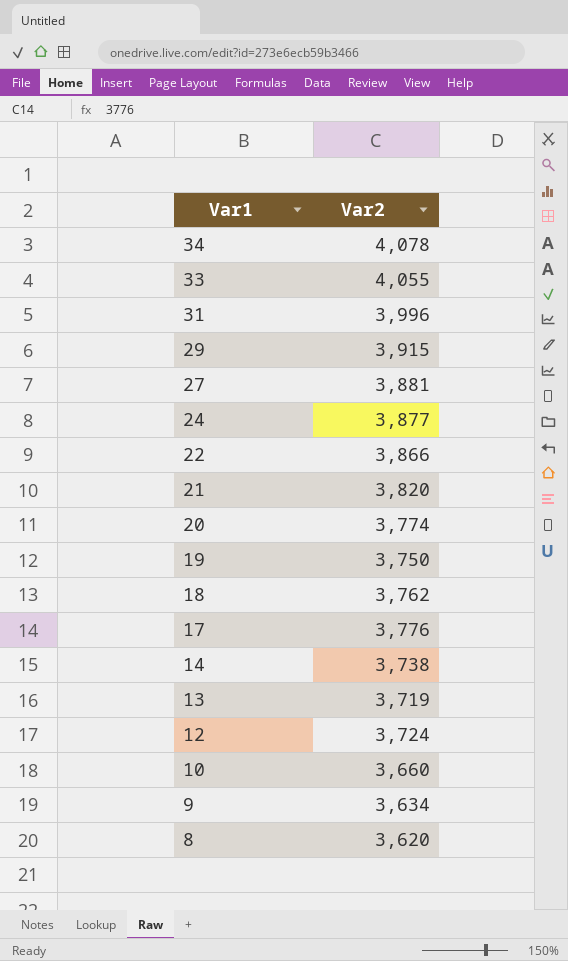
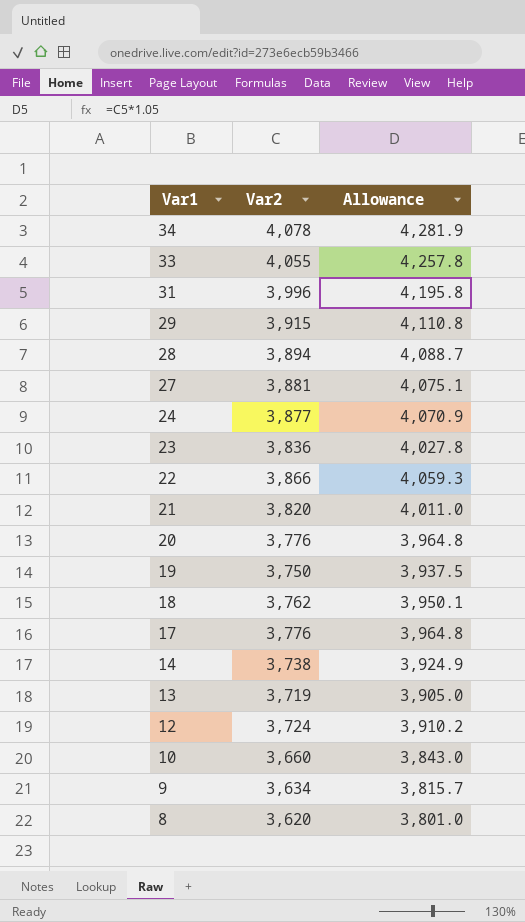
column Allowance | formula: none -> [Var2] * 1.05
row 28: none -> 3,894 | 4,088.7
row 23: none -> 3,836 | 4,027.8
20 | Var2: 3,774 -> 3,776

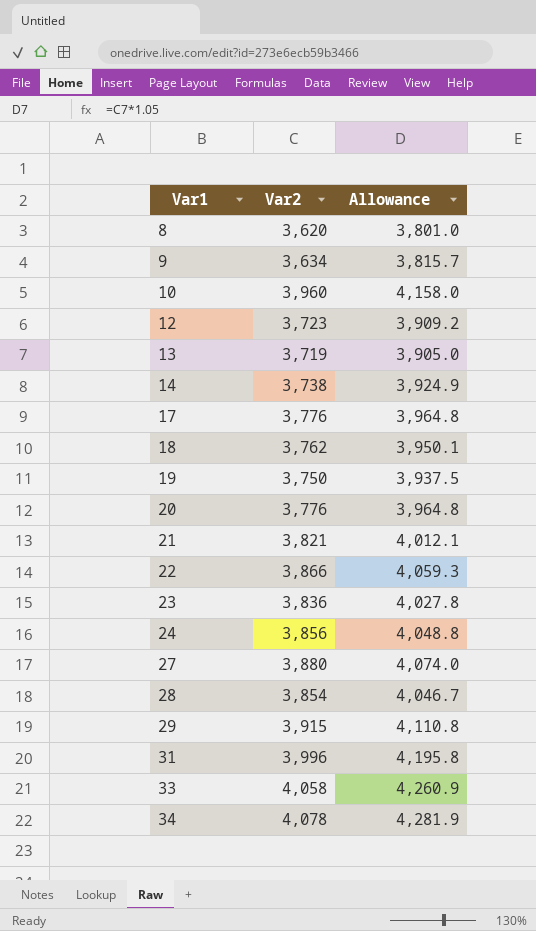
row order: Var1 descending -> Var1 ascending
10 | Var2: 3,660 -> 3,960
10 | Allowance: 3,843.0 -> 4,158.0
12 | Var2: 3,724 -> 3,723
12 | Allowance: 3,910.2 -> 3,909.2
21 | Var2: 3,820 -> 3,821
21 | Allowance: 4,011.0 -> 4,012.1
24 | Var2: 3,877 -> 3,856
24 | Allowance: 4,070.9 -> 4,048.8
27 | Var2: 3,881 -> 3,880
27 | Allowance: 4,075.1 -> 4,074.0
28 | Var2: 3,894 -> 3,854
28 | Allowance: 4,088.7 -> 4,046.7
33 | Var2: 4,055 -> 4,058
33 | Allowance: 4,257.8 -> 4,260.9

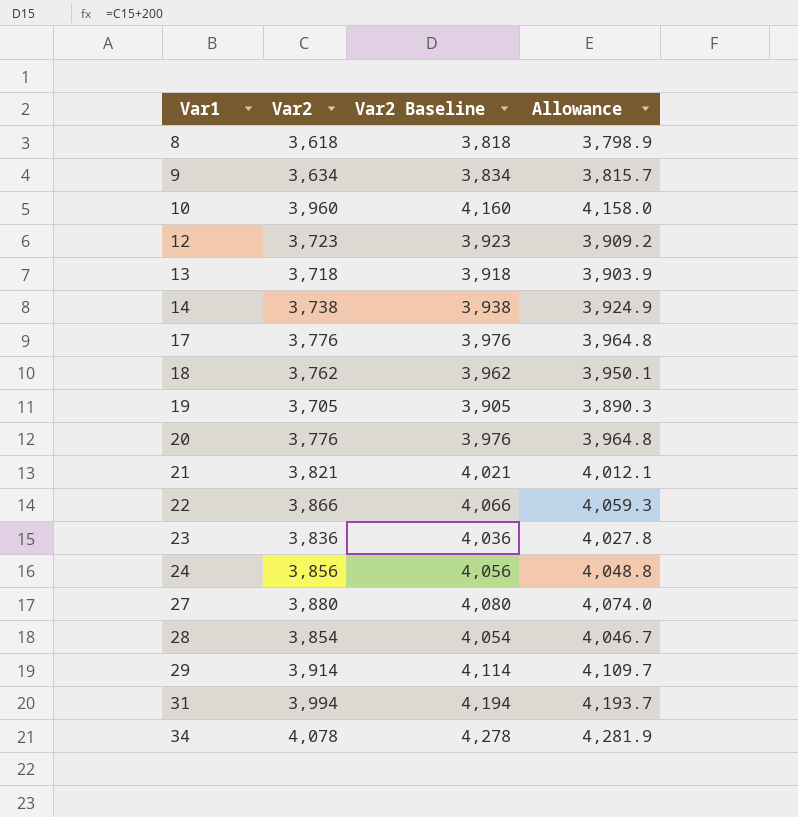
column Var2 Baseline | formula: none -> [Var2] + 200
row 33: 4,058 | 4,260.9 -> none
8 | Var2: 3,620 -> 3,618
8 | Allowance: 3,801.0 -> 3,798.9
13 | Var2: 3,719 -> 3,718
13 | Allowance: 3,905.0 -> 3,903.9
19 | Var2: 3,750 -> 3,705
19 | Allowance: 3,937.5 -> 3,890.3
29 | Var2: 3,915 -> 3,914
29 | Allowance: 4,110.8 -> 4,109.7
31 | Var2: 3,996 -> 3,994
31 | Allowance: 4,195.8 -> 4,193.7

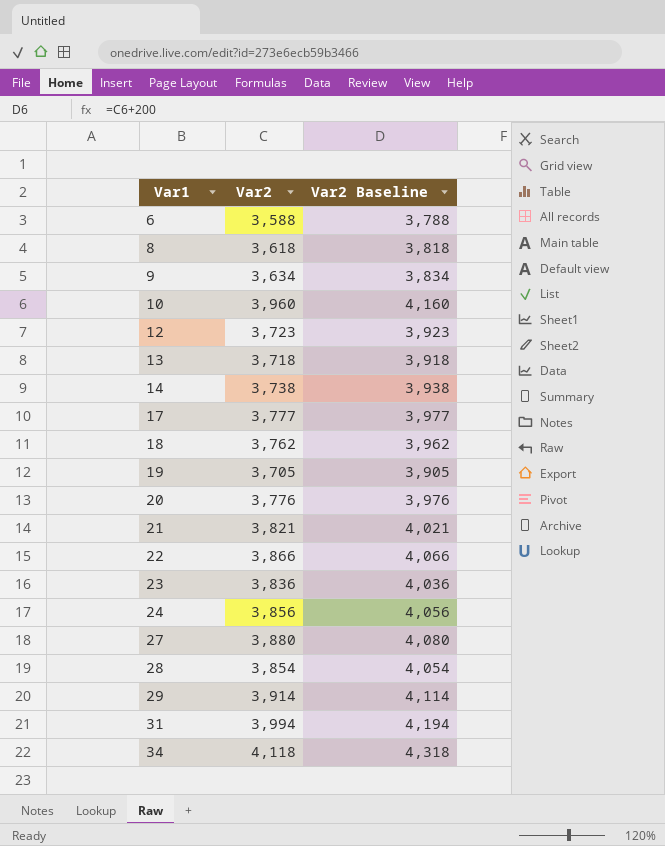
column Allowance | formula: [Var2] * 1.05 -> none
row 6: none -> 3,588 | 3,788
17 | Var2: 3,776 -> 3,777
17 | Var2 Baseline: 3,976 -> 3,977
34 | Var2: 4,078 -> 4,118
34 | Var2 Baseline: 4,278 -> 4,318

